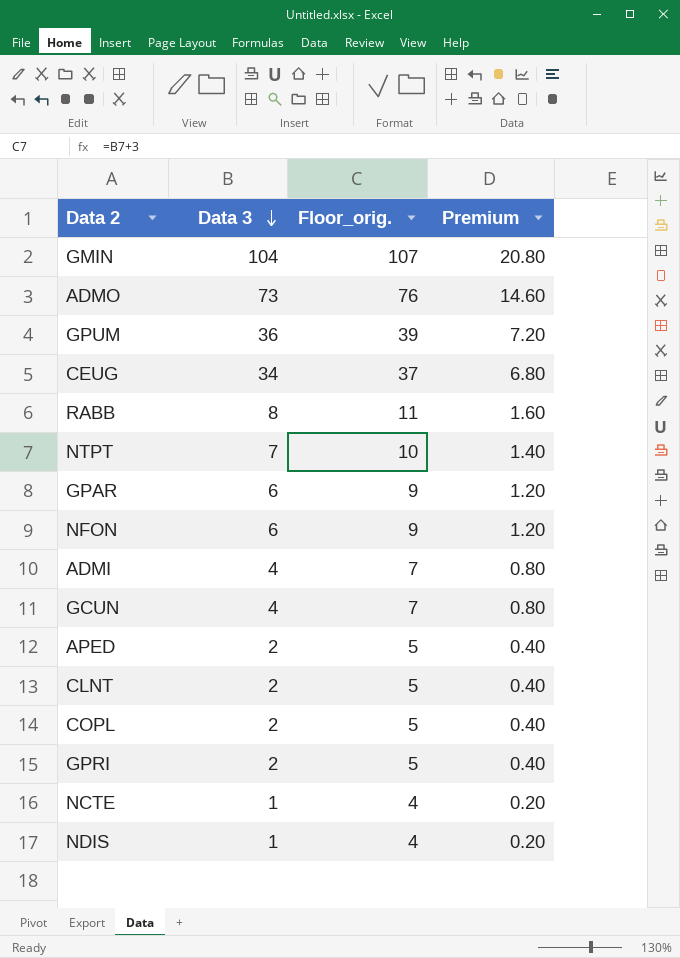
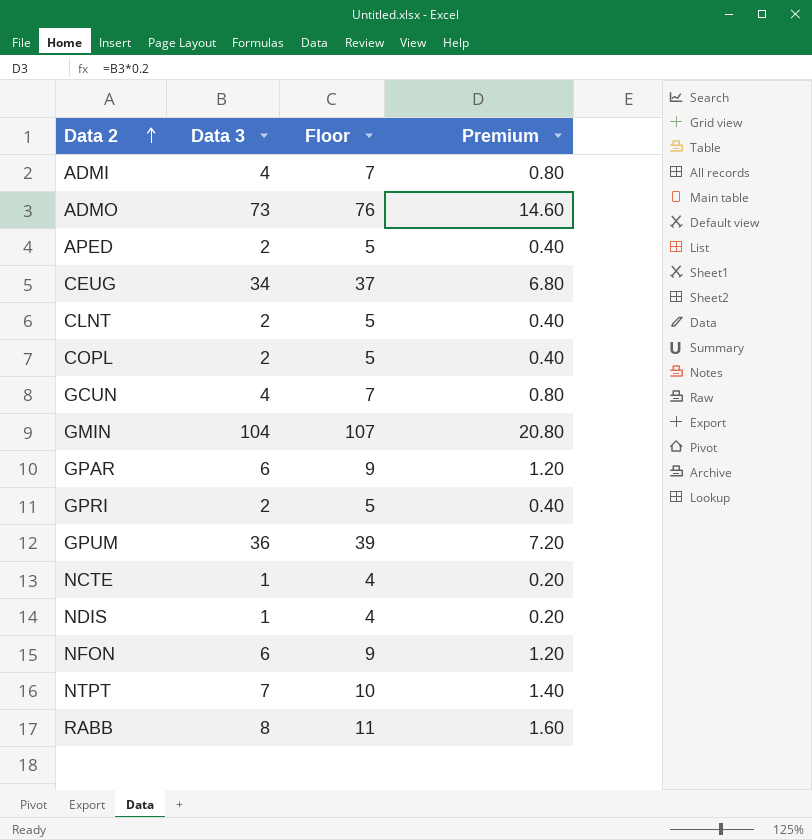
row order: Data 3 descending -> Data 2 ascending
column name: Floor_orig. -> Floor

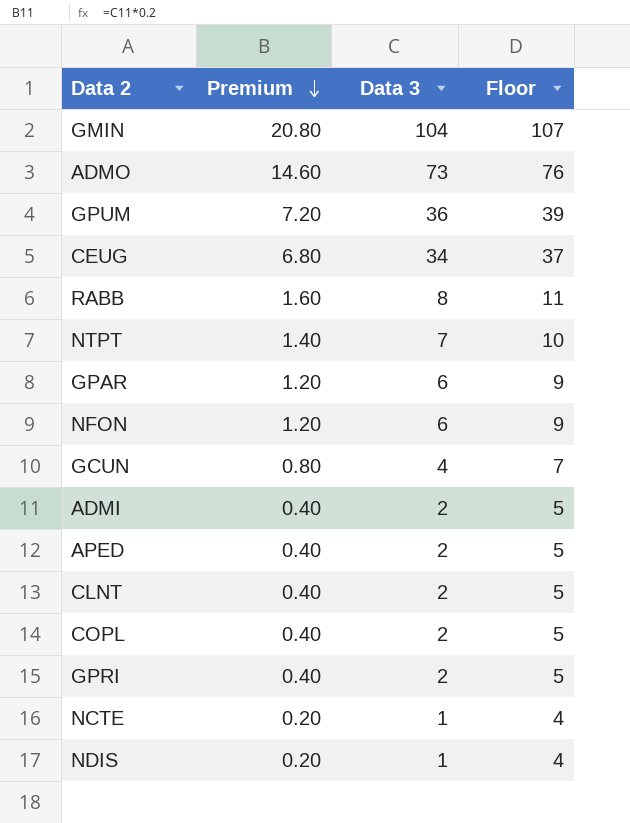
row order: Data 2 ascending -> Premium descending
column Premium | position: 4 -> 2
ADMI | Premium: 0.80 -> 0.40
ADMI | Data 3: 4 -> 2
ADMI | Floor: 7 -> 5

